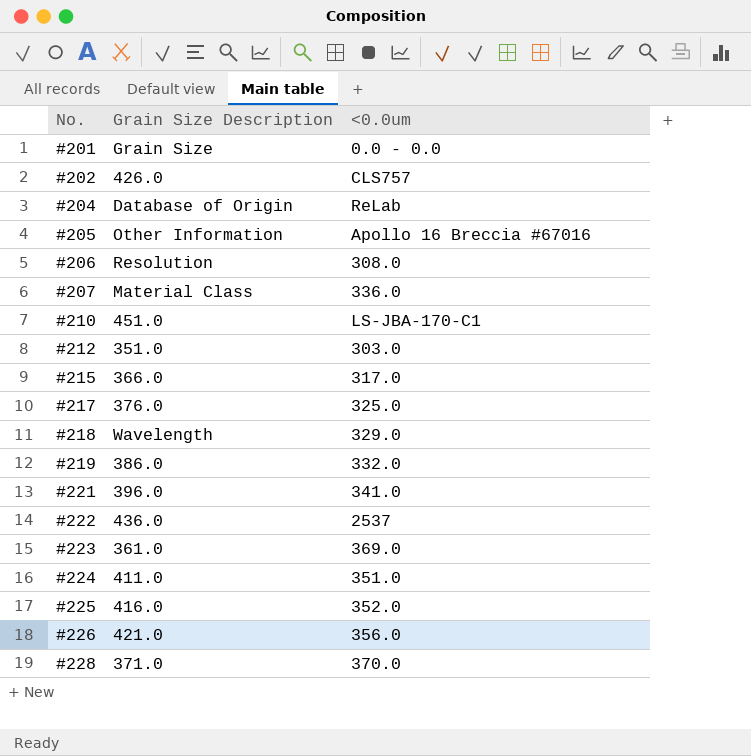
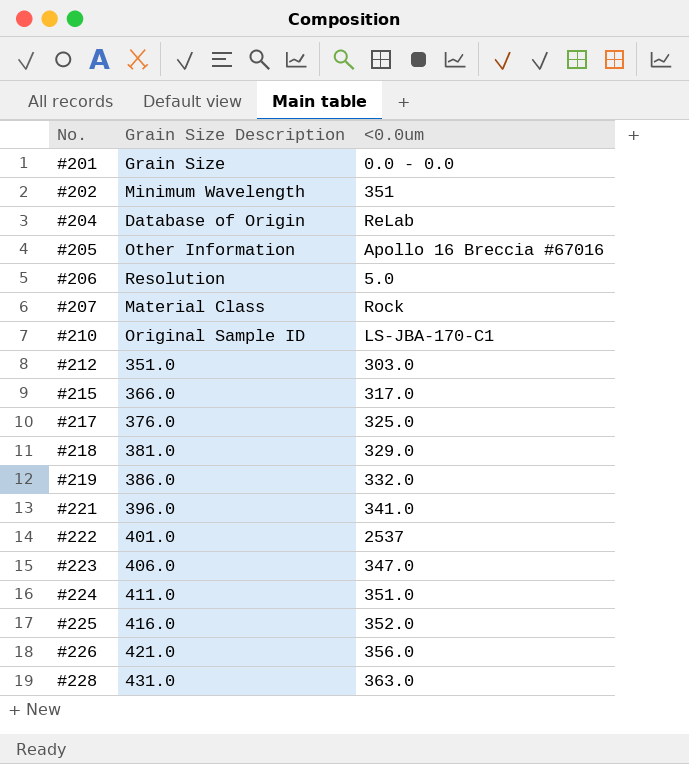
#202 | Grain Size Description: 426.0 -> Minimum Wavelength
#202 | <0.0um: CLS757 -> 351
#206 | <0.0um: 308.0 -> 5.0
#207 | <0.0um: 336.0 -> Rock
#210 | Grain Size Description: 451.0 -> Original Sample ID
#218 | Grain Size Description: Wavelength -> 381.0
#222 | Grain Size Description: 436.0 -> 401.0
#223 | Grain Size Description: 361.0 -> 406.0
#223 | <0.0um: 369.0 -> 347.0
#228 | Grain Size Description: 371.0 -> 431.0
#228 | <0.0um: 370.0 -> 363.0

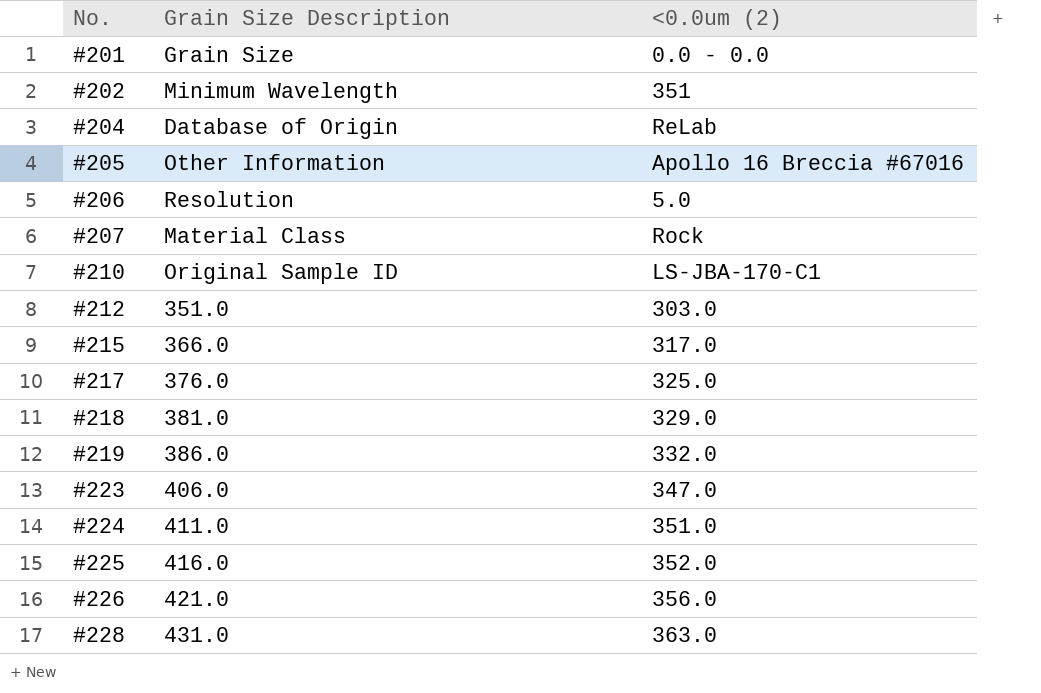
column name: <0.0um -> <0.0um (2)
row #221: 396.0 | 341.0 -> none
row #222: 401.0 | 2537 -> none

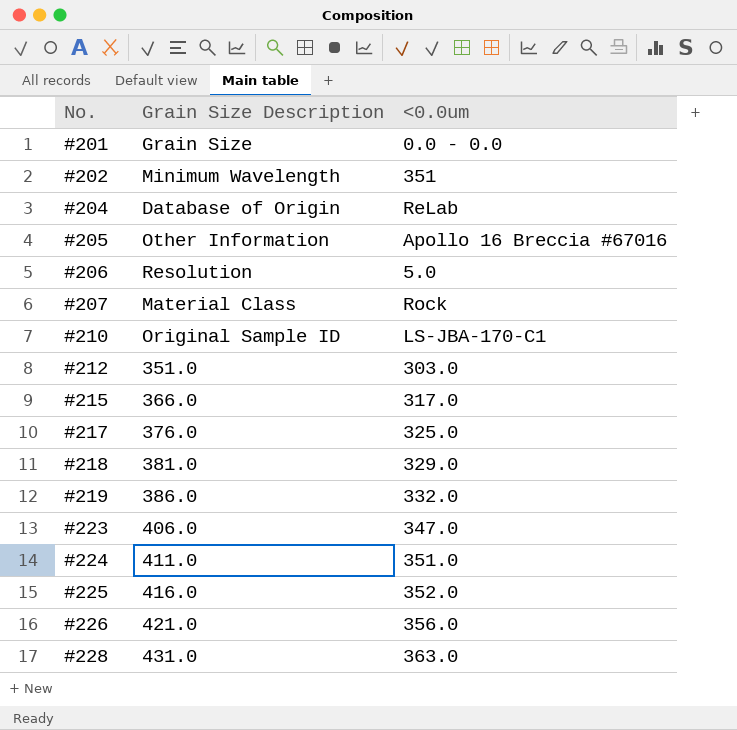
column name: <0.0um (2) -> <0.0um

